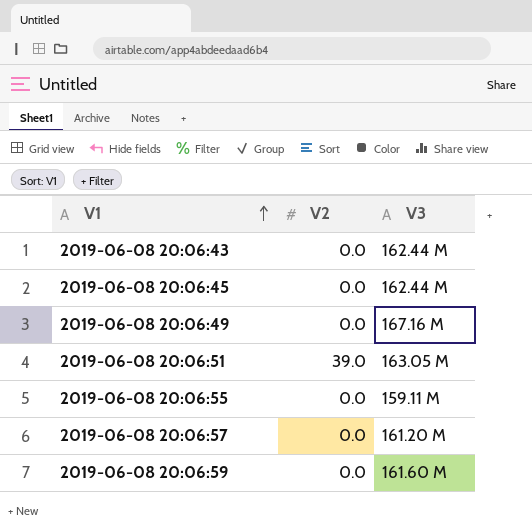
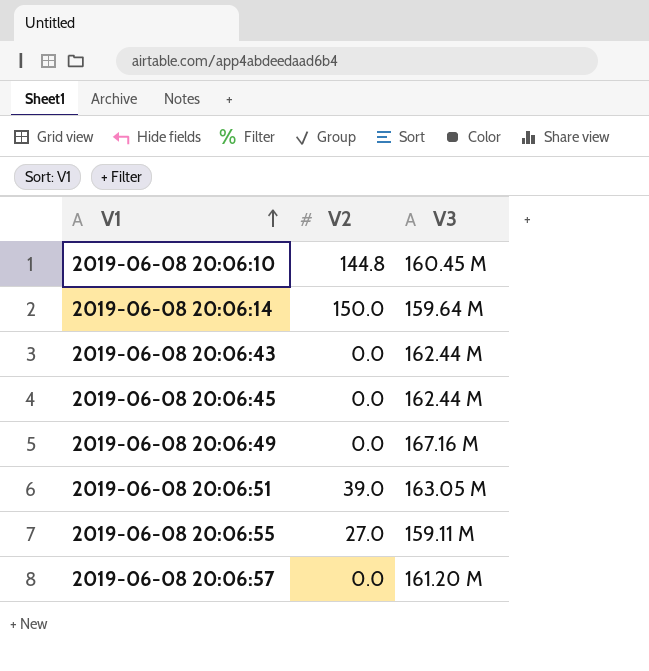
row 2019-06-08 20:06:59: 0.0 | 161.60 M -> none
row 2019-06-08 20:06:10: none -> 144.8 | 160.45 M
row 2019-06-08 20:06:14: none -> 150.0 | 159.64 M
2019-06-08 20:06:55 | V2: 0.0 -> 27.0

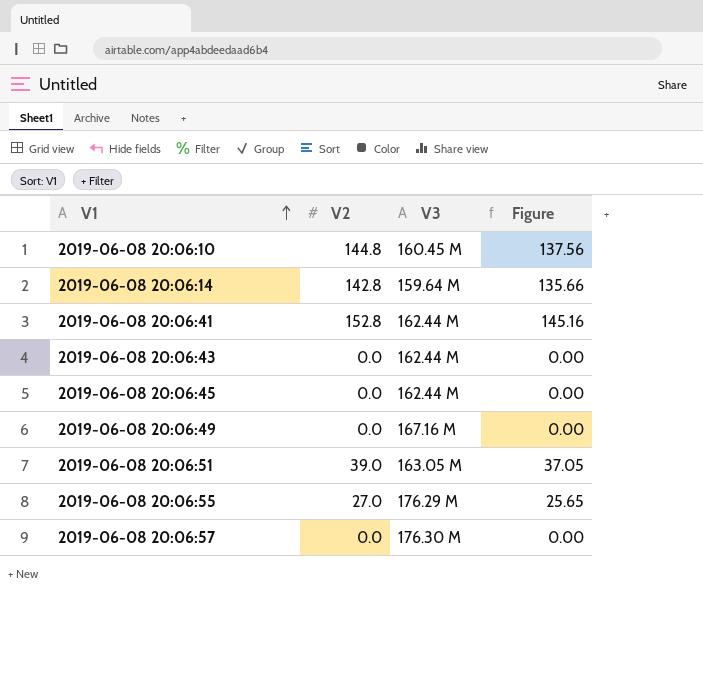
column Figure | formula: none -> [V2] * 0.95
2019-06-08 20:06:14 | V2: 150.0 -> 142.8
row 2019-06-08 20:06:41: none -> 152.8 | 162.44 M | 145.16
2019-06-08 20:06:55 | V3: 159.11 M -> 176.29 M
2019-06-08 20:06:57 | V3: 161.20 M -> 176.30 M

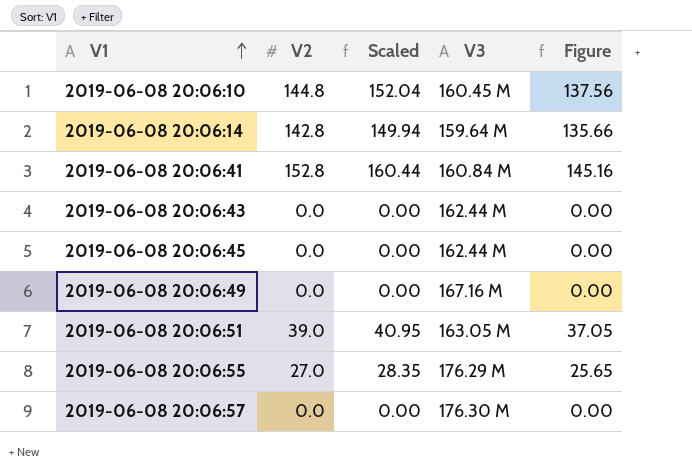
column Scaled | formula: none -> [V2] * 1.05
2019-06-08 20:06:41 | V3: 162.44 M -> 160.84 M

